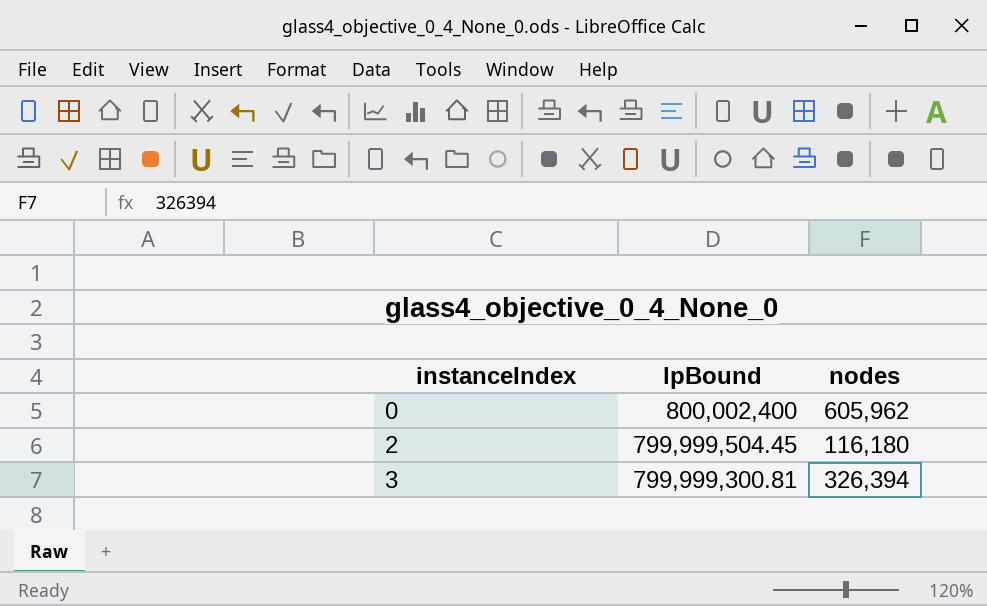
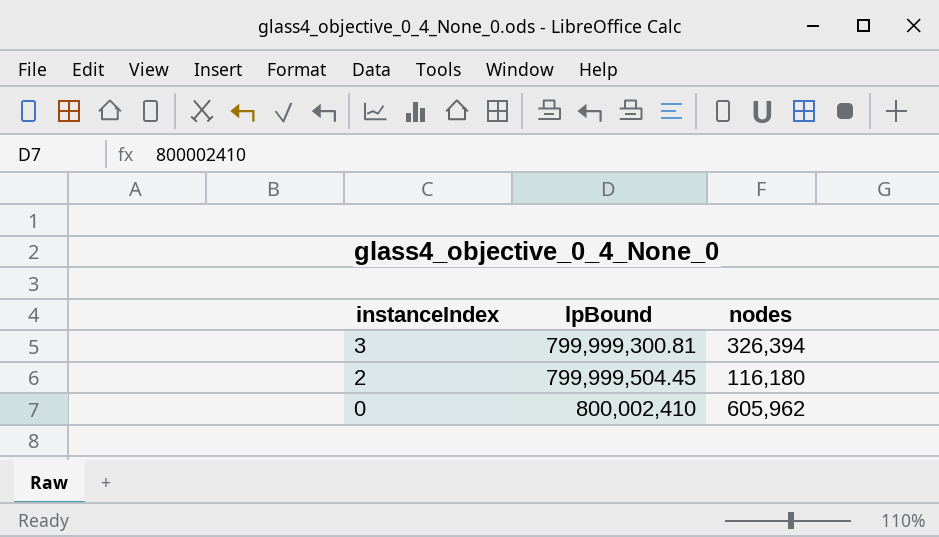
row order: instanceIndex ascending -> instanceIndex descending
0 | lpBound: 800,002,400 -> 800,002,410

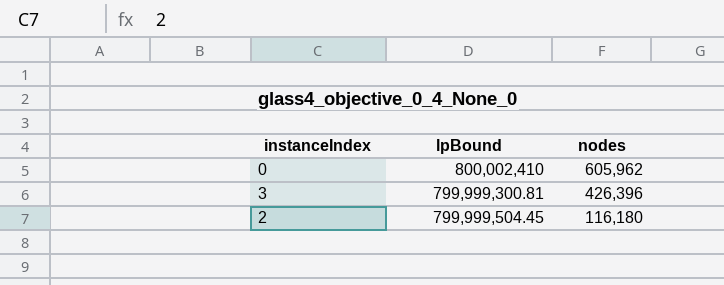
row order: instanceIndex descending -> nodes descending
3 | nodes: 326,394 -> 426,396

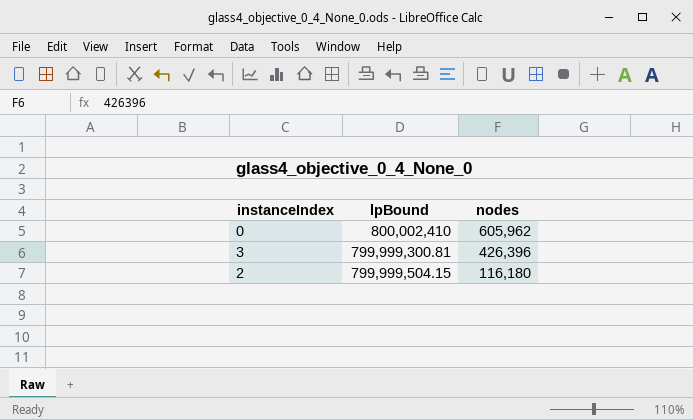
2 | lpBound: 799,999,504.45 -> 799,999,504.15

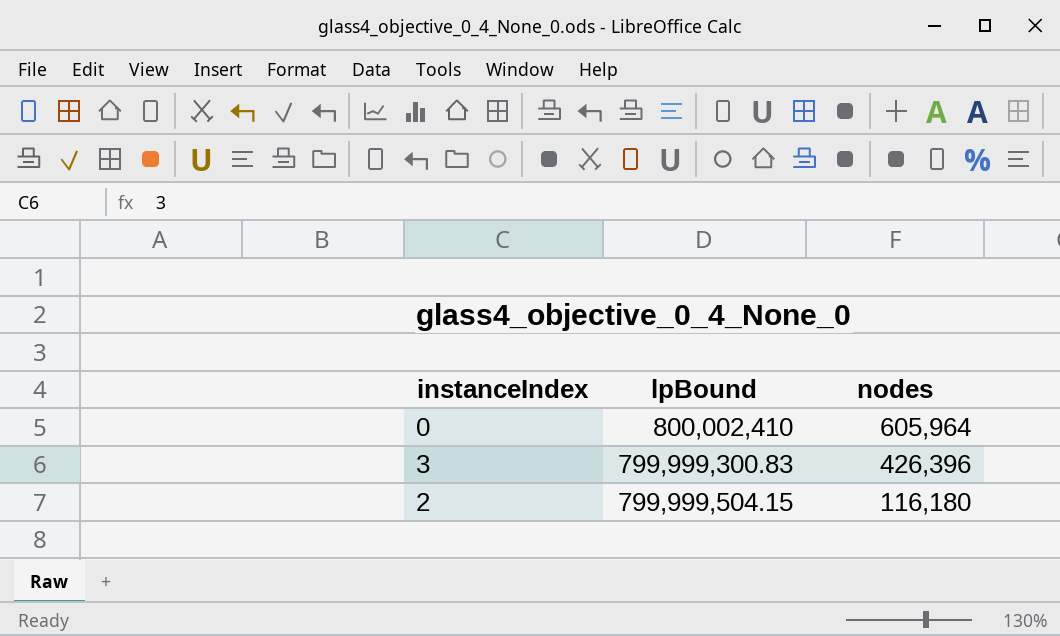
0 | nodes: 605,962 -> 605,964
3 | lpBound: 799,999,300.81 -> 799,999,300.83

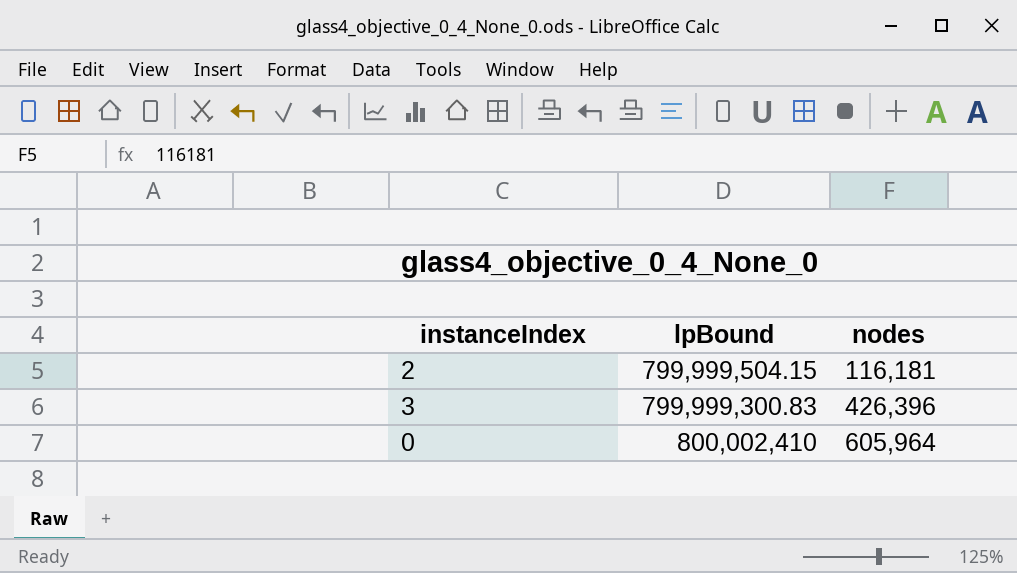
row order: nodes descending -> nodes ascending
2 | nodes: 116,180 -> 116,181

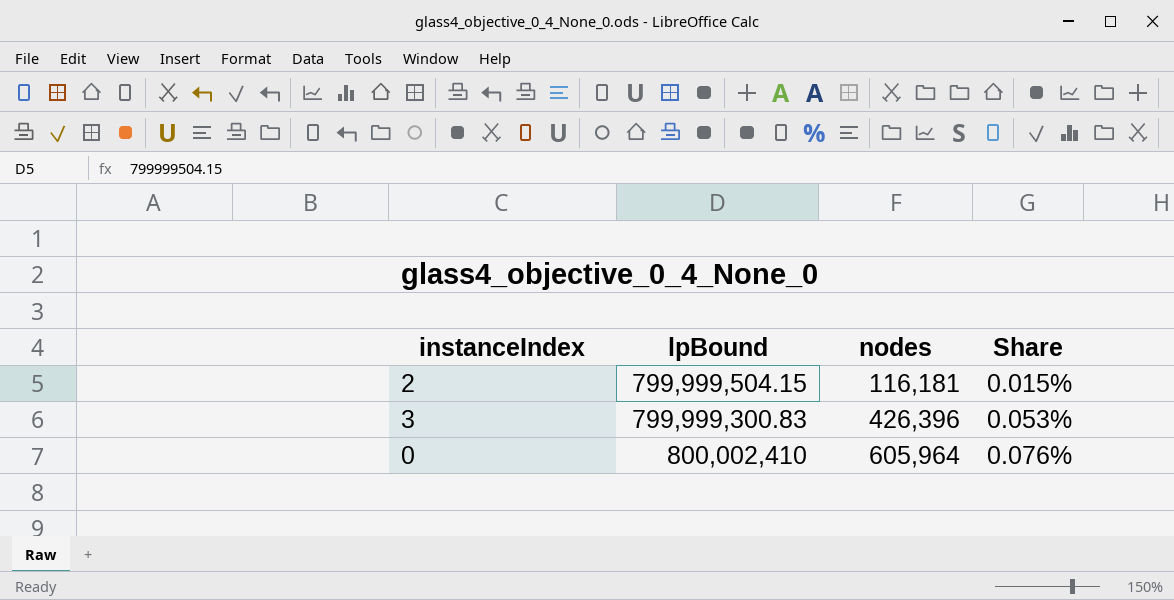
column Share | formula: none -> [nodes] / [lpBound]

